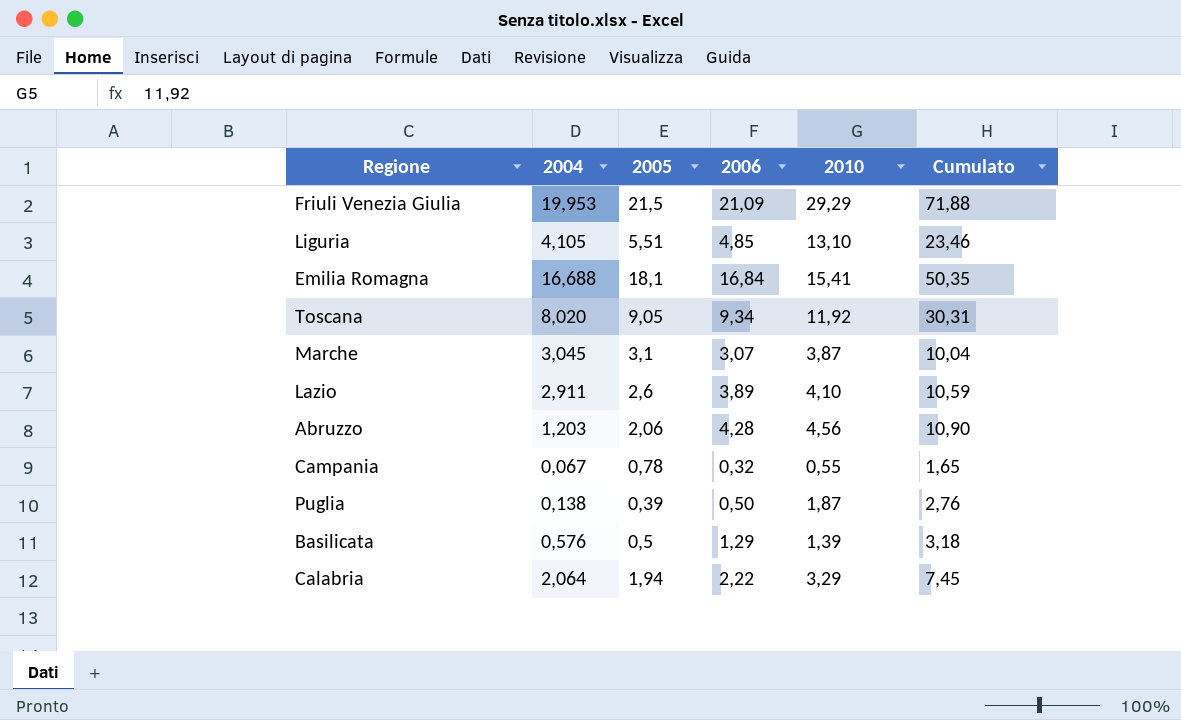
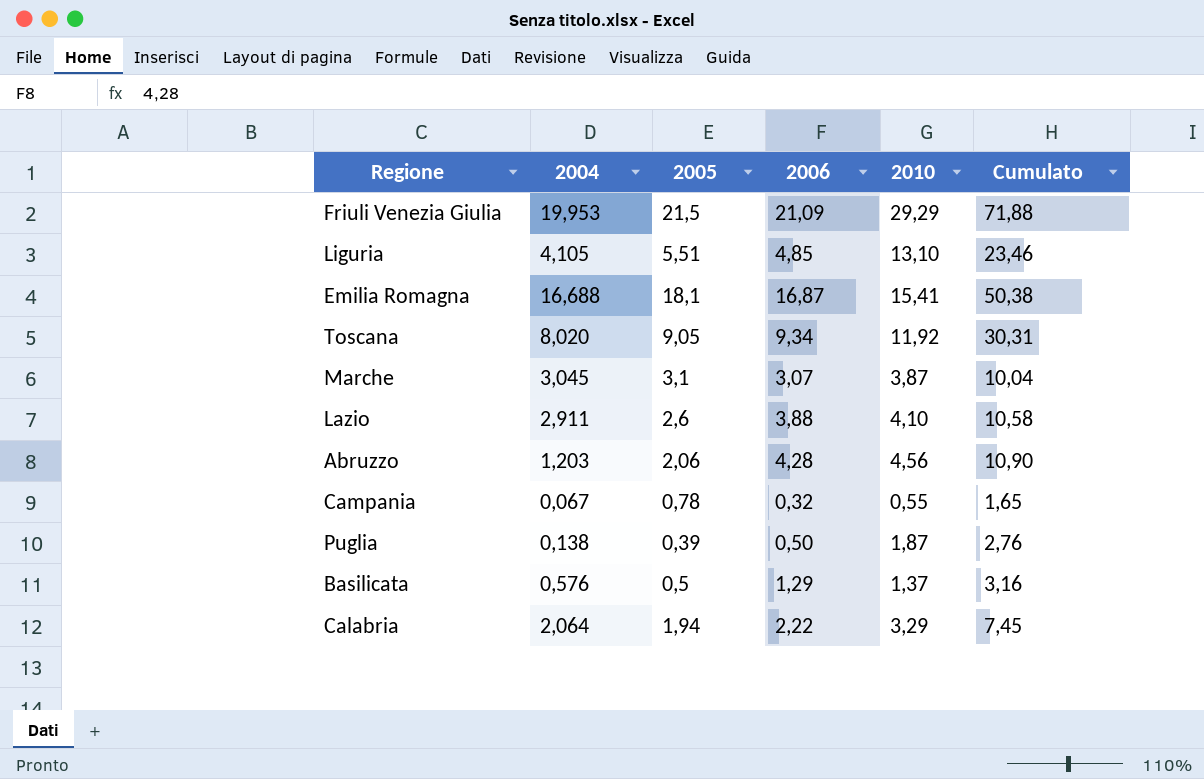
Emilia Romagna | 2006: 16,84 -> 16,87
Emilia Romagna | Cumulato: 50,35 -> 50,38
Lazio | 2006: 3,89 -> 3,88
Lazio | Cumulato: 10,59 -> 10,58
Basilicata | 2010: 1,39 -> 1,37
Basilicata | Cumulato: 3,18 -> 3,16

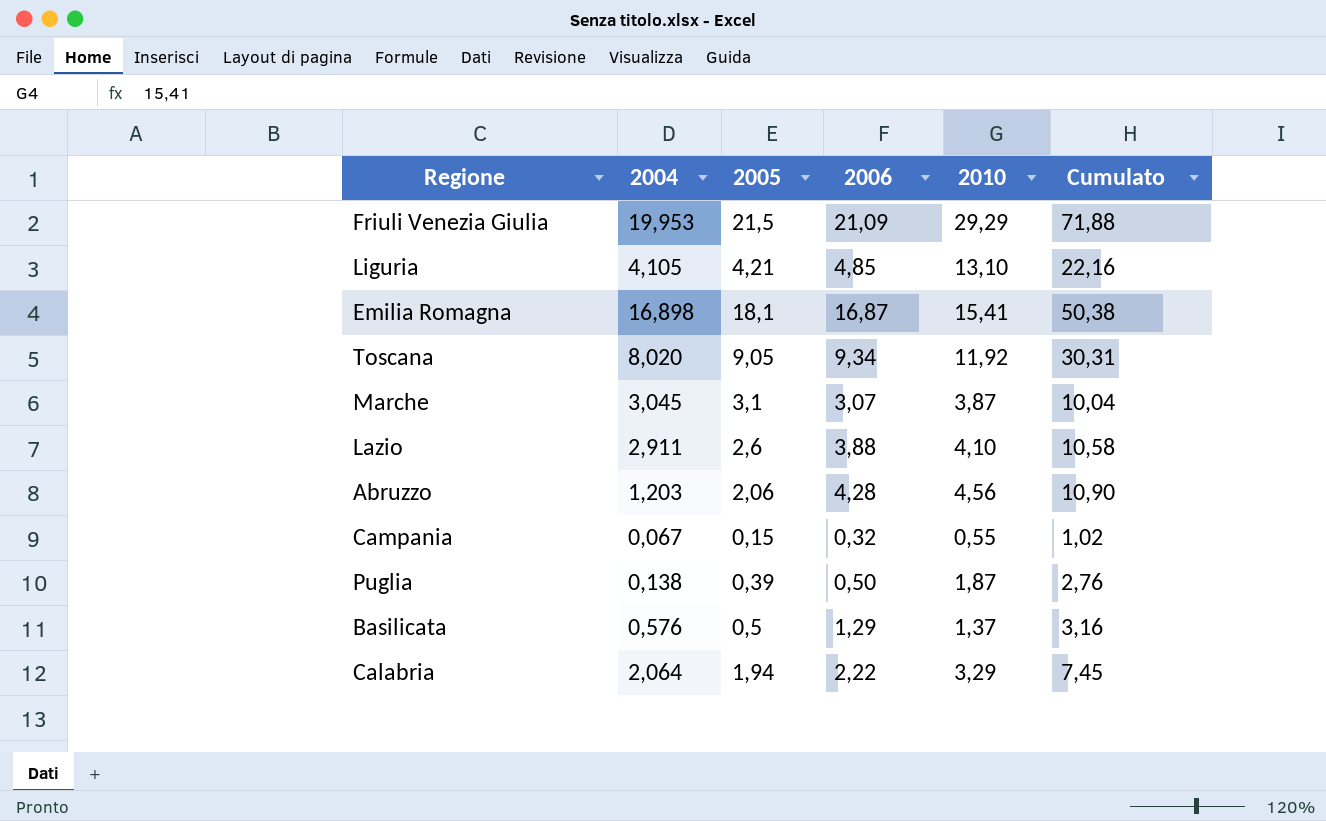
Liguria | 2005: 5,51 -> 4,21
Liguria | Cumulato: 23,46 -> 22,16
Emilia Romagna | 2004: 16,688 -> 16,898
Campania | 2005: 0,78 -> 0,15
Campania | Cumulato: 1,65 -> 1,02

